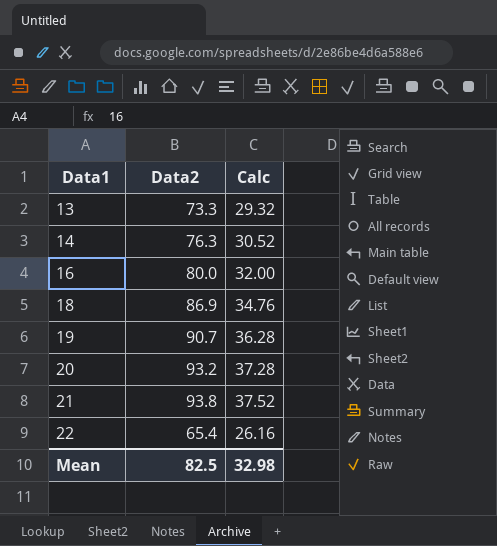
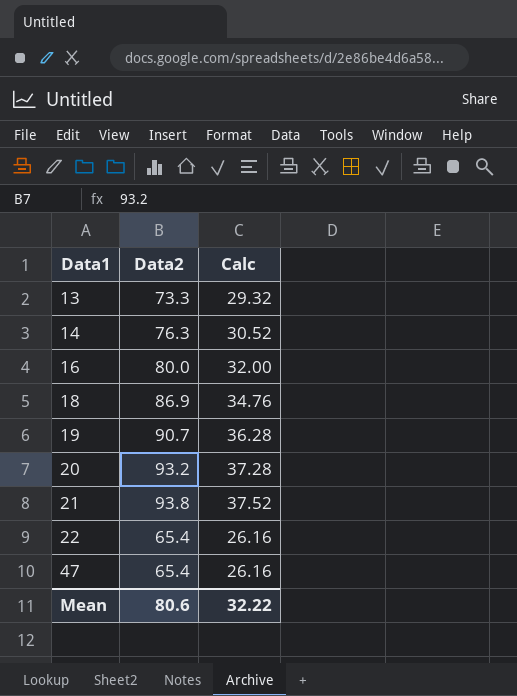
row 47: none -> 65.4 | 26.16
Mean | Data2: 82.5 -> 80.6
Mean | Calc: 32.98 -> 32.22

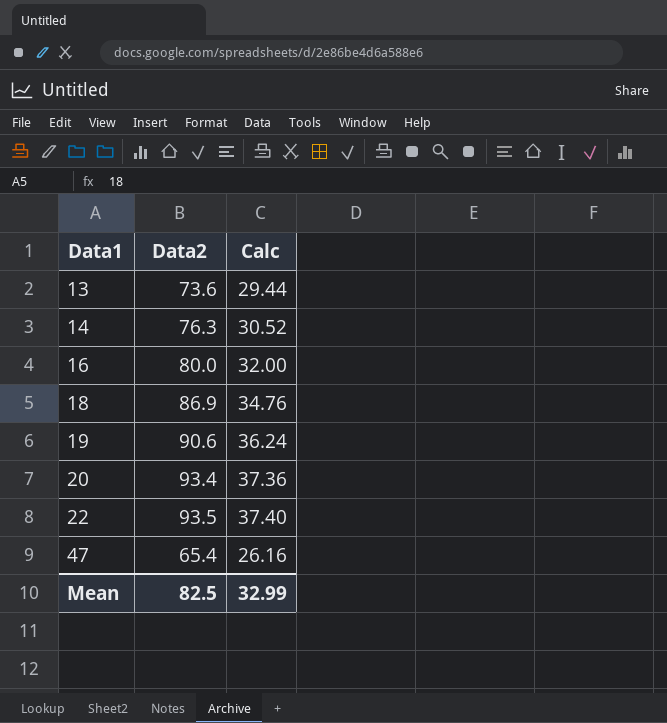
row 21: 93.8 | 37.52 -> none
13 | Data2: 73.3 -> 73.6
13 | Calc: 29.32 -> 29.44
19 | Data2: 90.7 -> 90.6
19 | Calc: 36.28 -> 36.24
20 | Data2: 93.2 -> 93.4
20 | Calc: 37.28 -> 37.36
22 | Data2: 65.4 -> 93.5
22 | Calc: 26.16 -> 37.40
Mean | Data2: 80.6 -> 82.5
Mean | Calc: 32.22 -> 32.99

